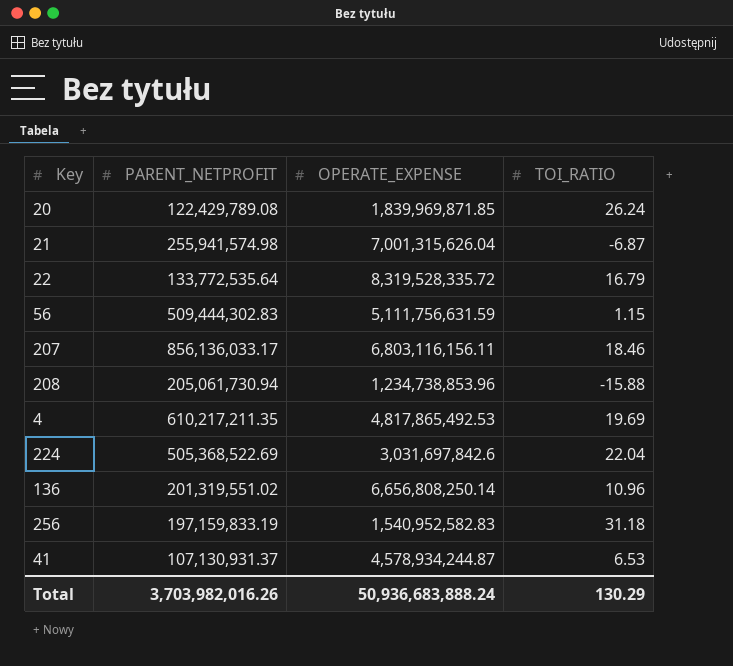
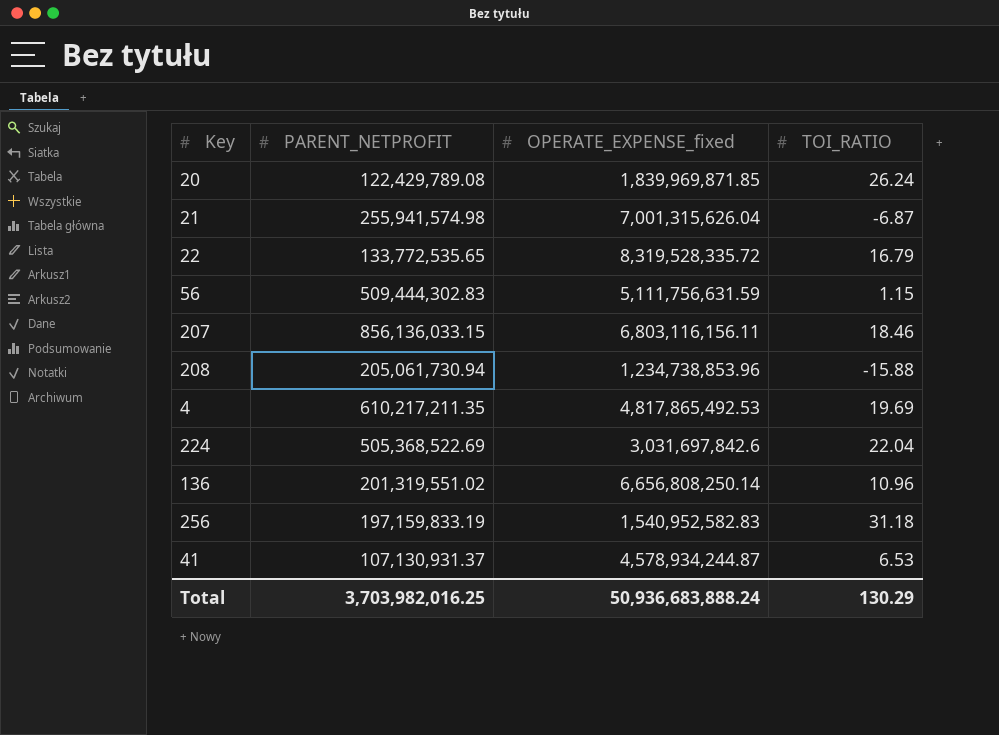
column name: OPERATE_EXPENSE -> OPERATE_EXPENSE_fixed
22 | PARENT_NETPROFIT: 133,772,535.64 -> 133,772,535.65
207 | PARENT_NETPROFIT: 856,136,033.17 -> 856,136,033.15
Total | PARENT_NETPROFIT: 3,703,982,016.26 -> 3,703,982,016.25

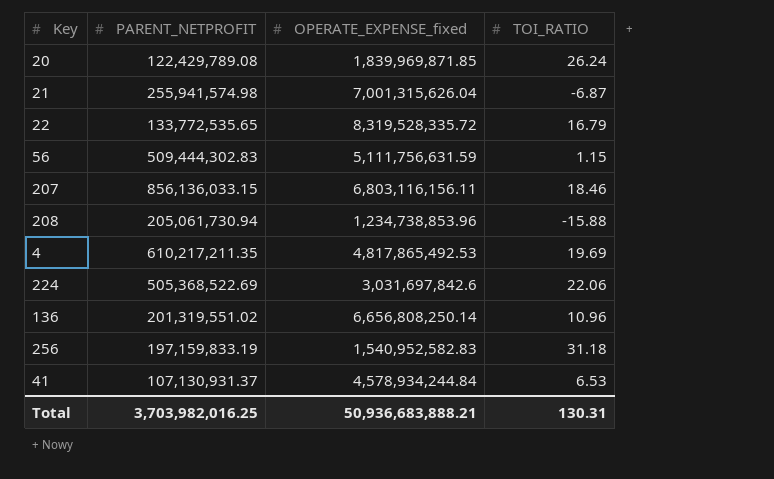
224 | TOI_RATIO: 22.04 -> 22.06
41 | OPERATE_EXPENSE_fixed: 4,578,934,244.87 -> 4,578,934,244.84
Total | OPERATE_EXPENSE_fixed: 50,936,683,888.24 -> 50,936,683,888.21
Total | TOI_RATIO: 130.29 -> 130.31

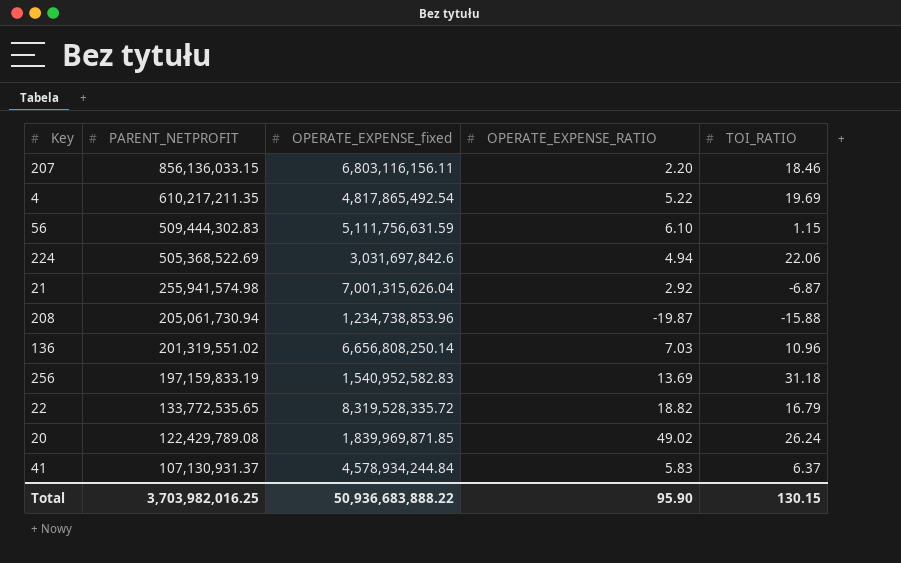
row order: none -> PARENT_NETPROFIT descending
column OPERATE_EXPENSE_RATIO | position: none -> 4
4 | OPERATE_EXPENSE_fixed: 4,817,865,492.53 -> 4,817,865,492.54
41 | TOI_RATIO: 6.53 -> 6.37
Total | OPERATE_EXPENSE_fixed: 50,936,683,888.21 -> 50,936,683,888.22
Total | TOI_RATIO: 130.31 -> 130.15

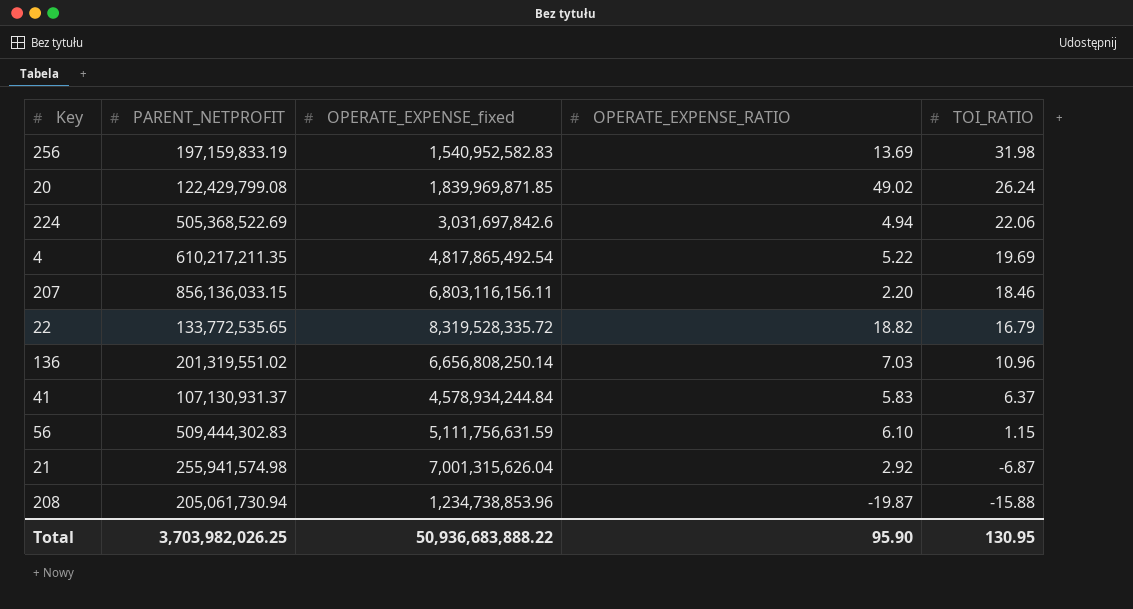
row order: PARENT_NETPROFIT descending -> TOI_RATIO descending
256 | TOI_RATIO: 31.18 -> 31.98
20 | PARENT_NETPROFIT: 122,429,789.08 -> 122,429,799.08
Total | PARENT_NETPROFIT: 3,703,982,016.25 -> 3,703,982,026.25
Total | TOI_RATIO: 130.15 -> 130.95

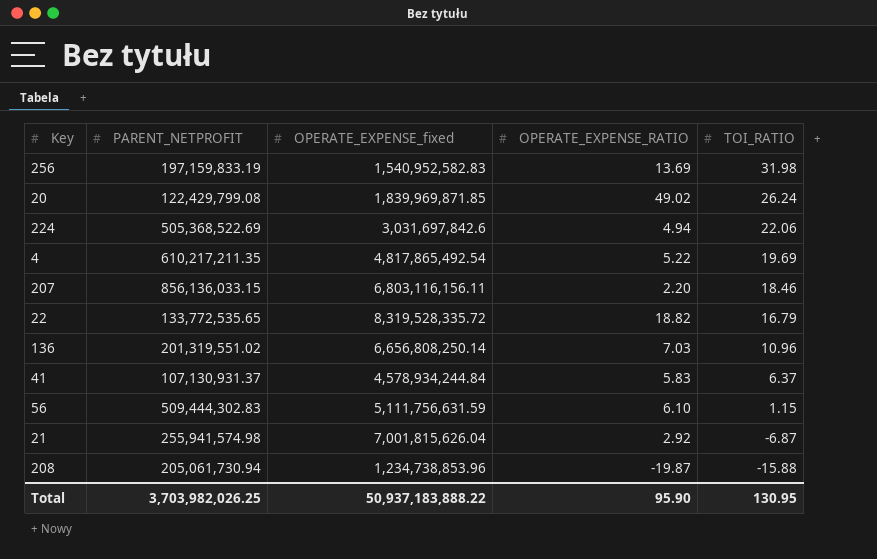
21 | OPERATE_EXPENSE_fixed: 7,001,315,626.04 -> 7,001,815,626.04
Total | OPERATE_EXPENSE_fixed: 50,936,683,888.22 -> 50,937,183,888.22

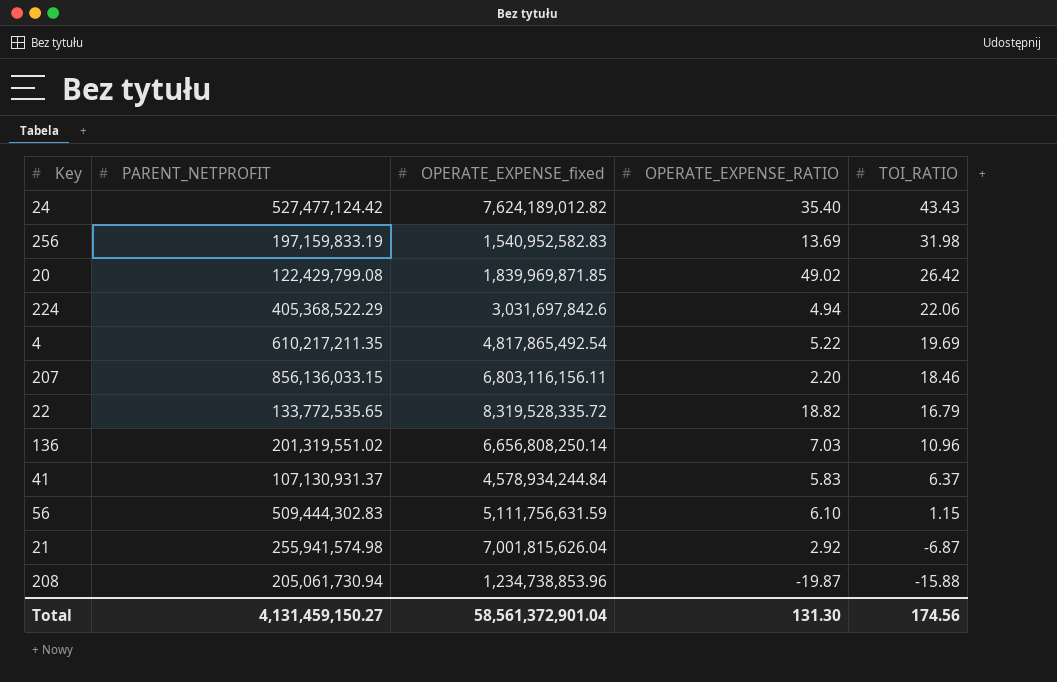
row 24: none -> 527,477,124.42 | 7,624,189,012.82 | 35.40 | 43.43
20 | TOI_RATIO: 26.24 -> 26.42
224 | PARENT_NETPROFIT: 505,368,522.69 -> 405,368,522.29
Total | PARENT_NETPROFIT: 3,703,982,026.25 -> 4,131,459,150.27
Total | OPERATE_EXPENSE_fixed: 50,937,183,888.22 -> 58,561,372,901.04
Total | OPERATE_EXPENSE_RATIO: 95.90 -> 131.30
Total | TOI_RATIO: 130.95 -> 174.56

